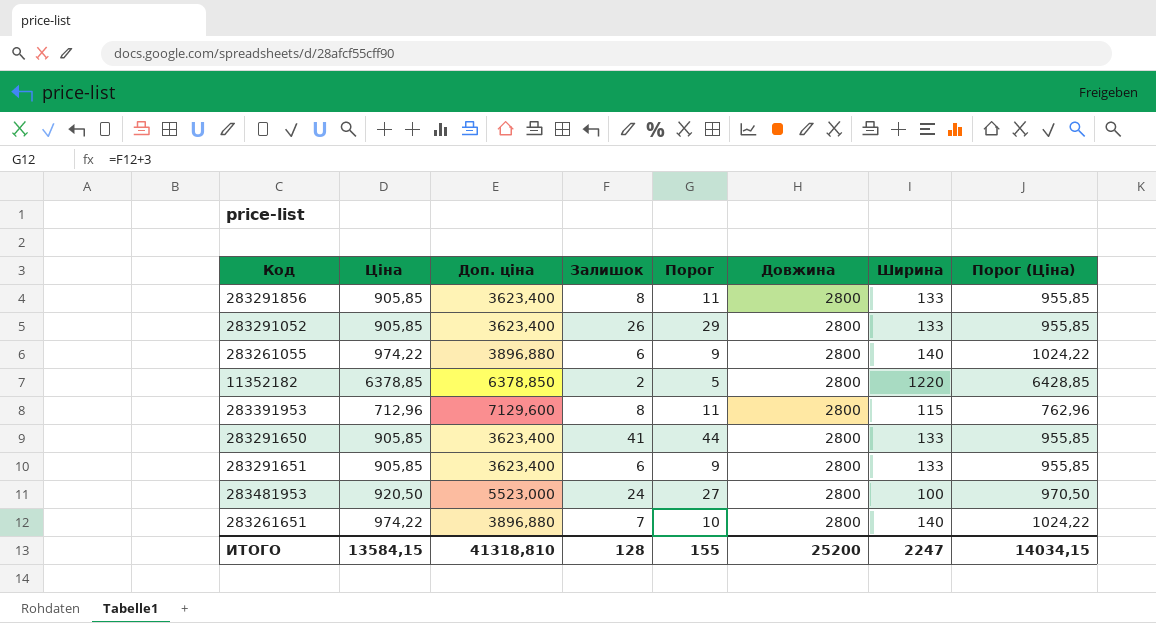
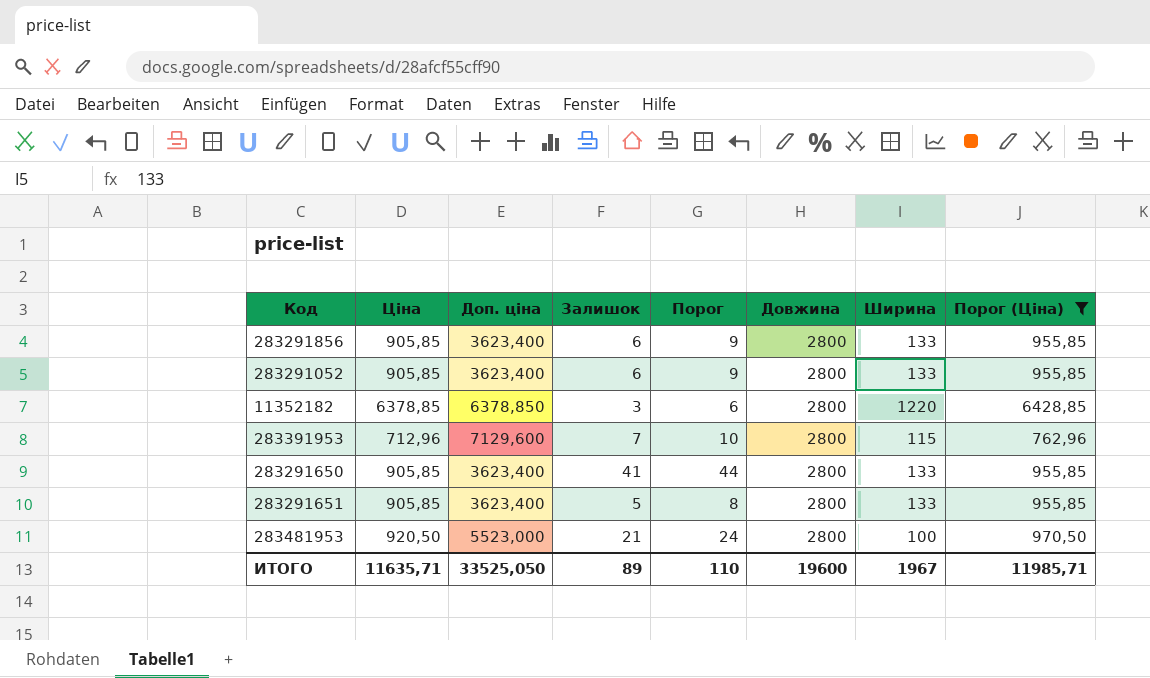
filter: none -> Порог (Ціна) != 1024,22
283291856 | Залишок: 8 -> 6
283291856 | Порог: 11 -> 9
283291052 | Залишок: 26 -> 6
283291052 | Порог: 29 -> 9
11352182 | Залишок: 2 -> 3
11352182 | Порог: 5 -> 6
283391953 | Залишок: 8 -> 7
283391953 | Порог: 11 -> 10
283291651 | Залишок: 6 -> 5
283291651 | Порог: 9 -> 8
283481953 | Залишок: 24 -> 21
283481953 | Порог: 27 -> 24
ИТОГО | Ціна: 13584,15 -> 11635,71
ИТОГО | Доп. ціна: 41318,810 -> 33525,050
ИТОГО | Залишок: 128 -> 89
ИТОГО | Порог: 155 -> 110
ИТОГО | Довжина: 25200 -> 19600
ИТОГО | Ширина: 2247 -> 1967
ИТОГО | Порог (Ціна): 14034,15 -> 11985,71

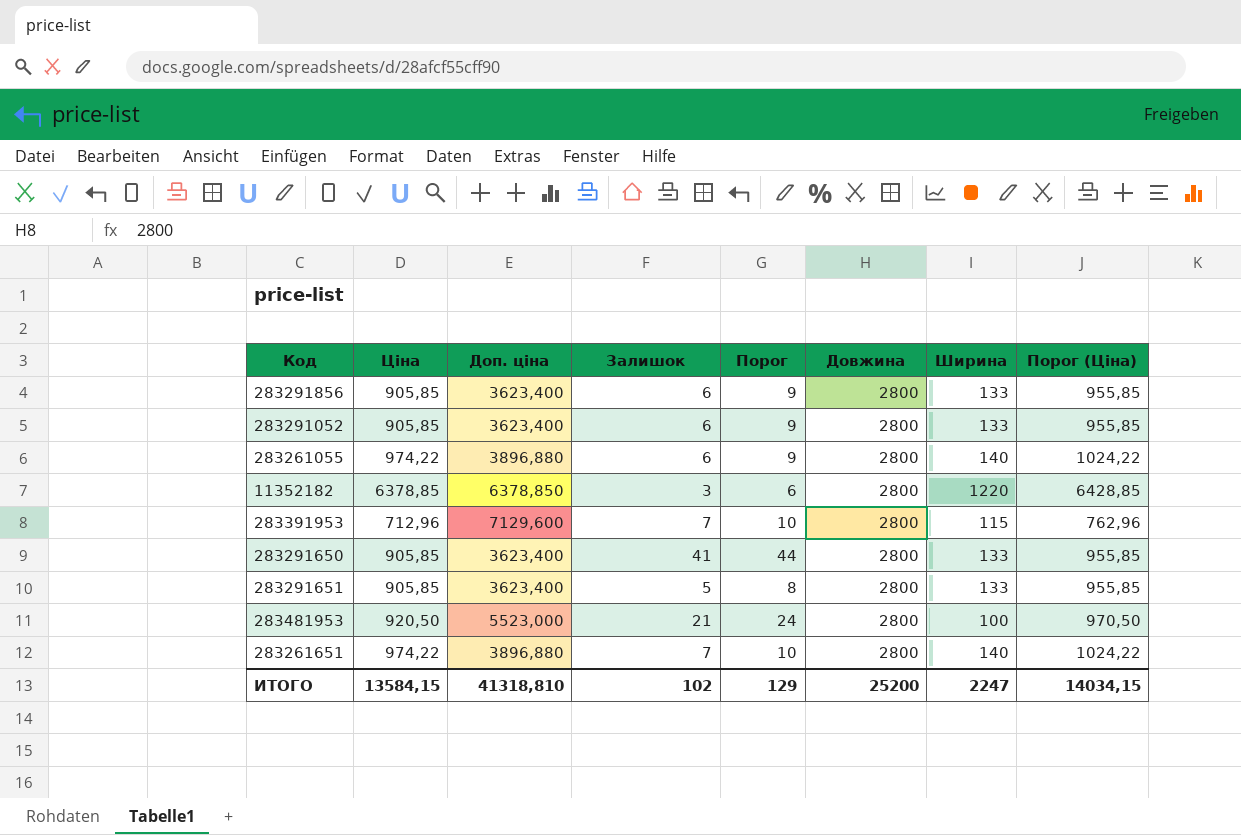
filter: Порог (Ціна) != 1024,22 -> none
ИТОГО | Ціна: 11635,71 -> 13584,15
ИТОГО | Доп. ціна: 33525,050 -> 41318,810
ИТОГО | Залишок: 89 -> 102
ИТОГО | Порог: 110 -> 129
ИТОГО | Довжина: 19600 -> 25200
ИТОГО | Ширина: 1967 -> 2247
ИТОГО | Порог (Ціна): 11985,71 -> 14034,15

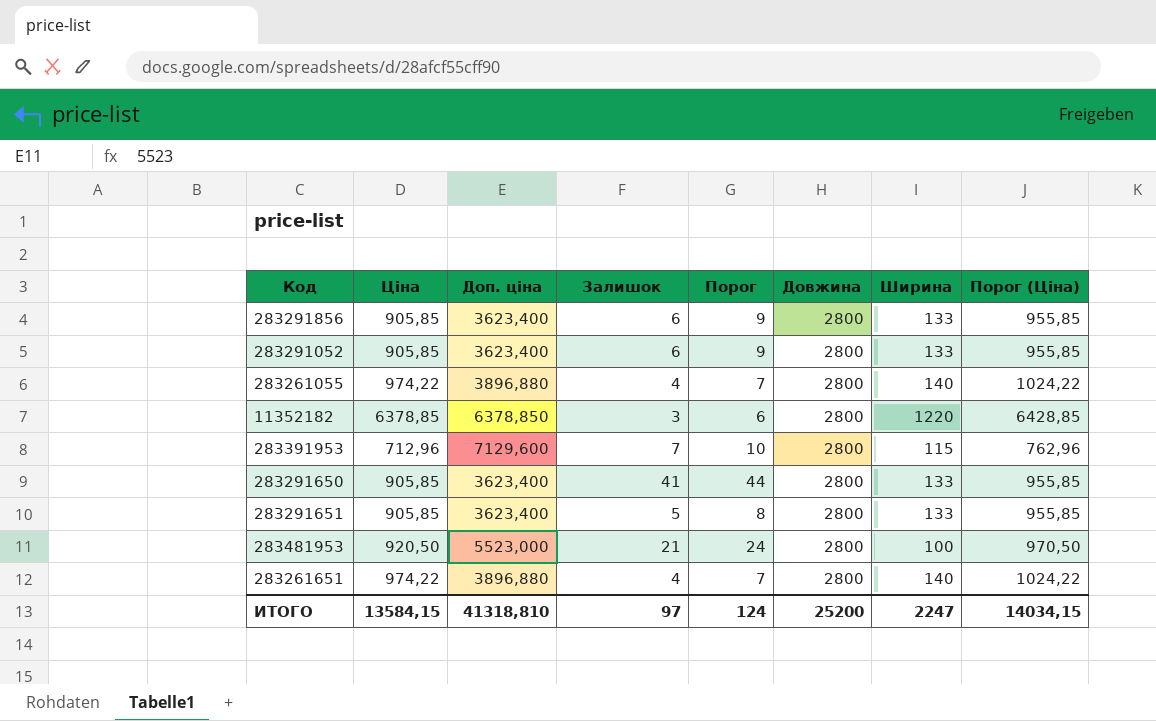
283261055 | Залишок: 6 -> 4
283261055 | Порог: 9 -> 7
283261651 | Залишок: 7 -> 4
283261651 | Порог: 10 -> 7
ИТОГО | Залишок: 102 -> 97
ИТОГО | Порог: 129 -> 124

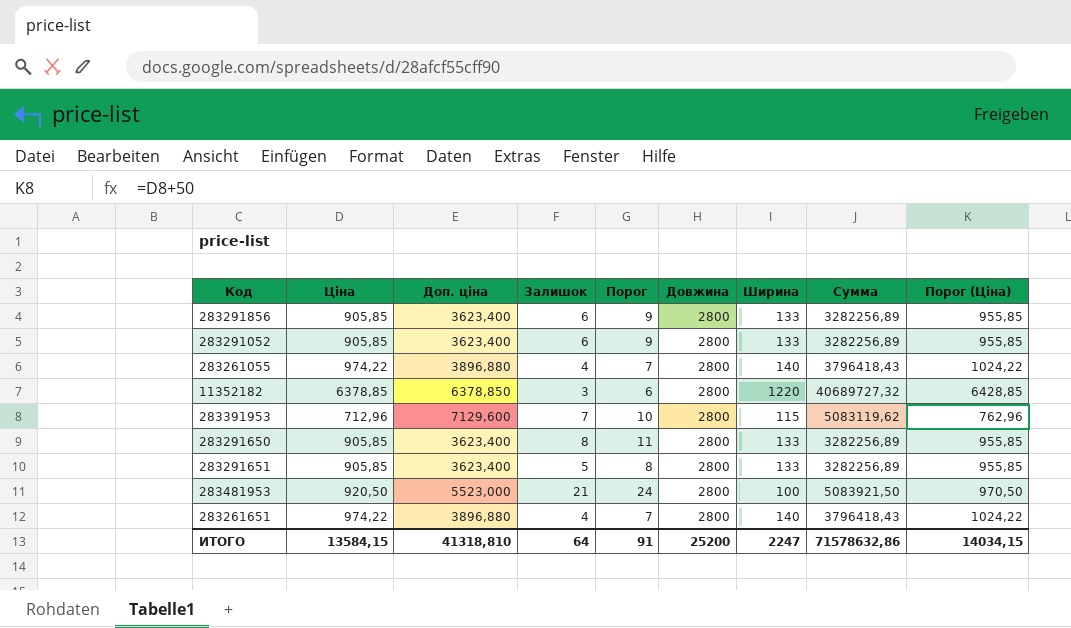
column Сумма | formula: none -> [Ціна] * [Доп. ціна]
283291650 | Залишок: 41 -> 8
283291650 | Порог: 44 -> 11
ИТОГО | Залишок: 97 -> 64
ИТОГО | Порог: 124 -> 91

